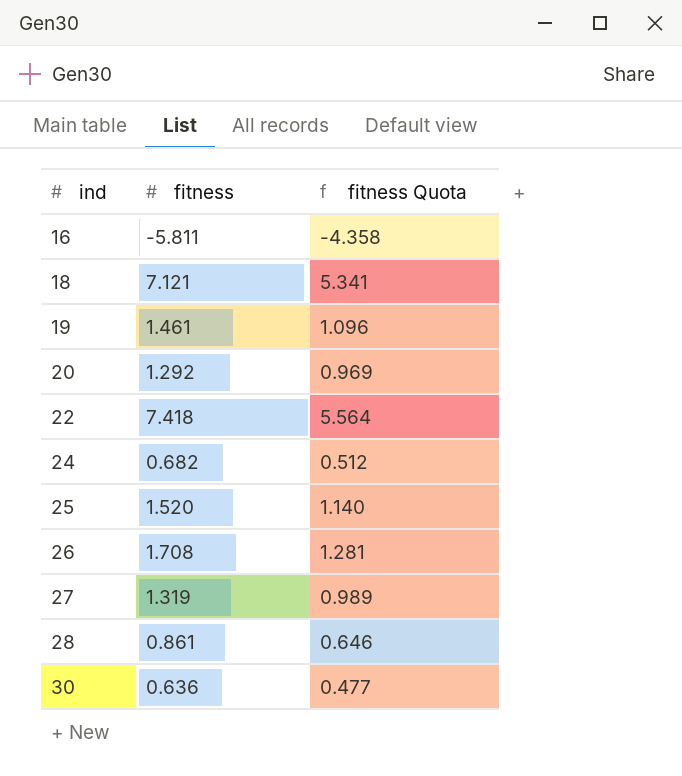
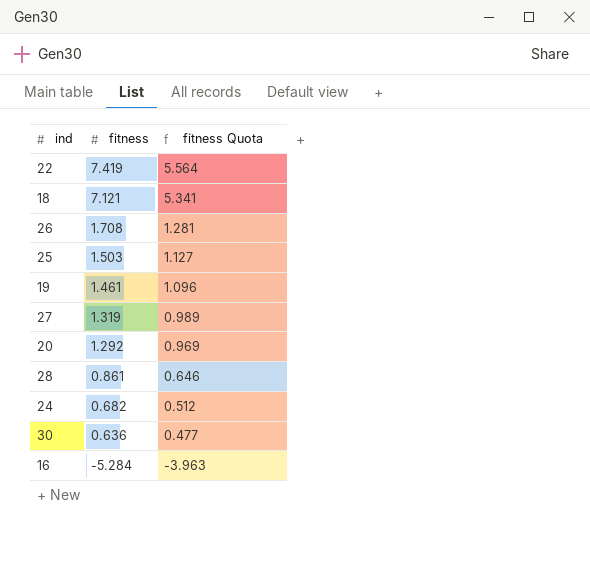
row order: ind ascending -> fitness descending
22 | fitness: 7.418 -> 7.419
25 | fitness: 1.520 -> 1.503
25 | fitness Quota: 1.140 -> 1.127
16 | fitness: -5.811 -> -5.284
16 | fitness Quota: -4.358 -> -3.963

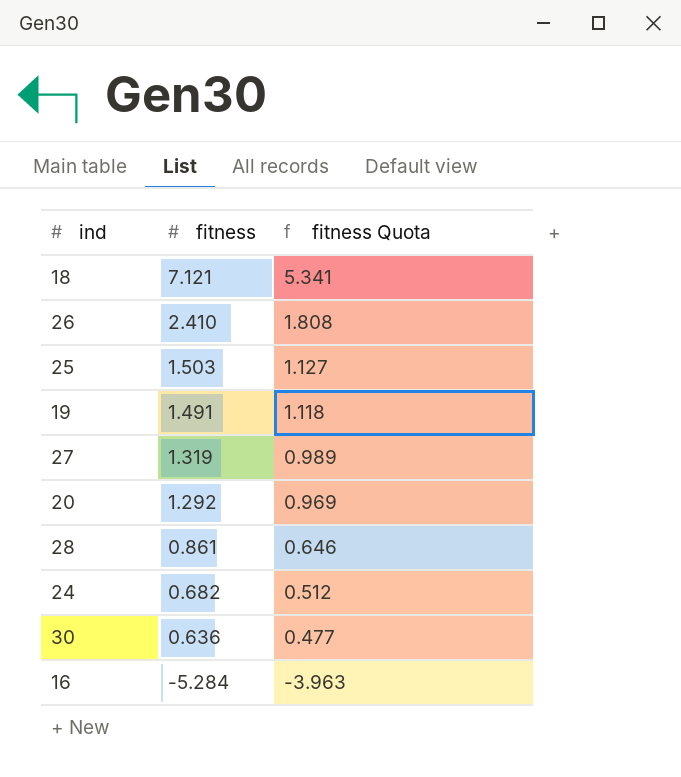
row 22: 7.419 | 5.564 -> none
26 | fitness: 1.708 -> 2.410
26 | fitness Quota: 1.281 -> 1.808
19 | fitness: 1.461 -> 1.491
19 | fitness Quota: 1.096 -> 1.118

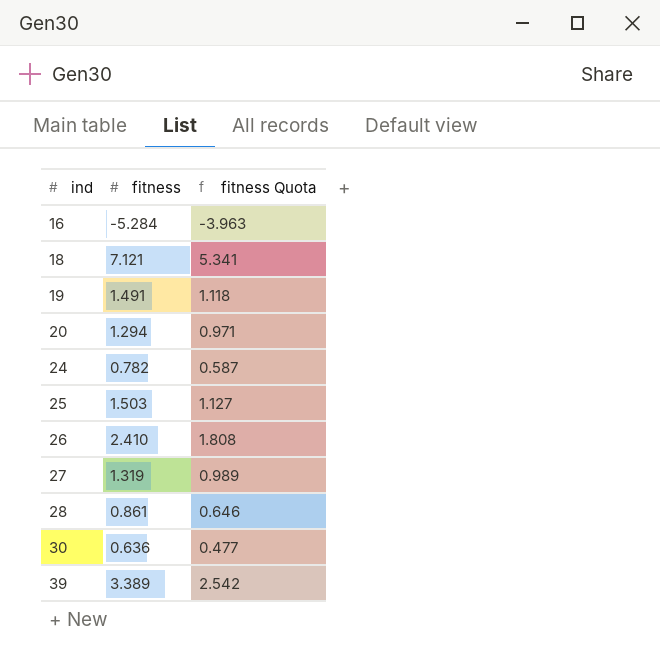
row order: fitness descending -> ind ascending
20 | fitness: 1.292 -> 1.294
20 | fitness Quota: 0.969 -> 0.971
24 | fitness: 0.682 -> 0.782
24 | fitness Quota: 0.512 -> 0.587
row 39: none -> 3.389 | 2.542

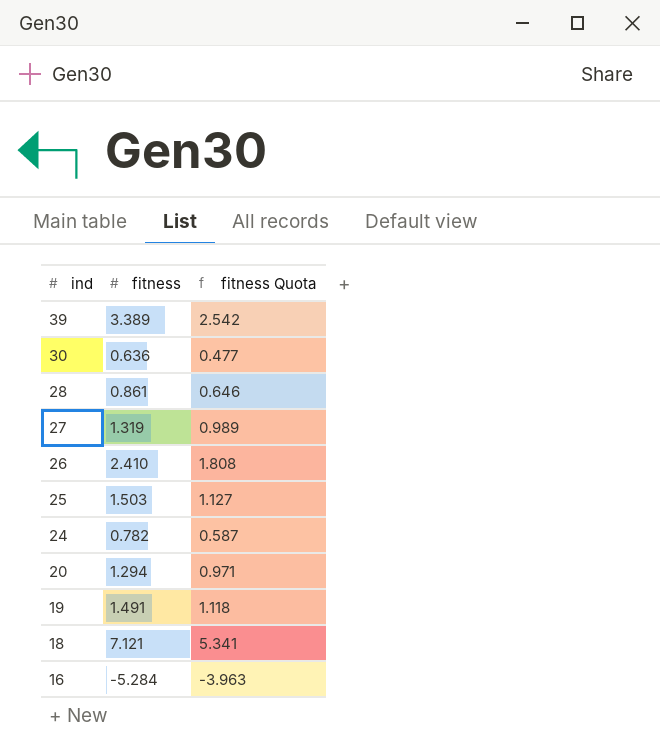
row order: ind ascending -> ind descending

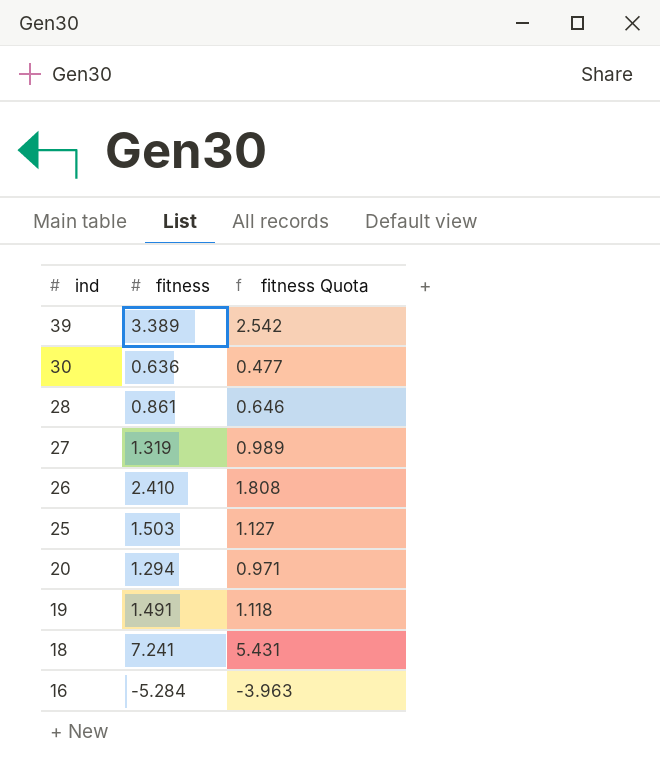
row 24: 0.782 | 0.587 -> none
18 | fitness: 7.121 -> 7.241
18 | fitness Quota: 5.341 -> 5.431

